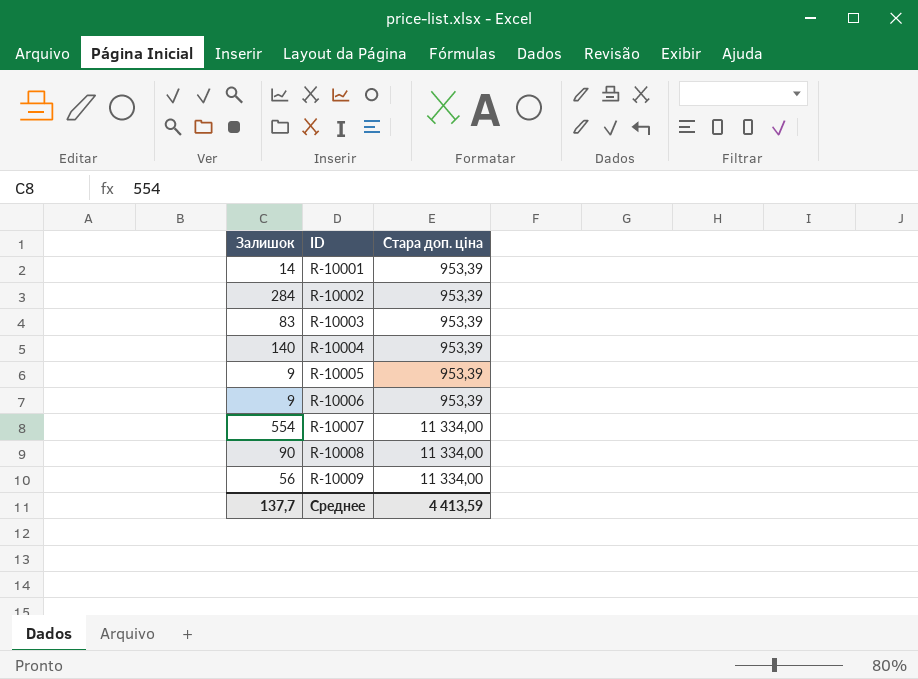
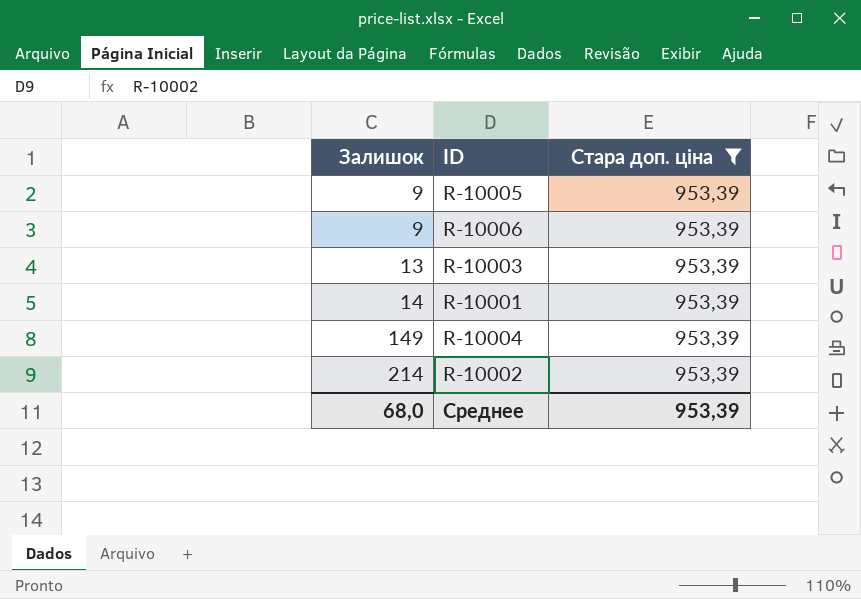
filter: none -> Стара доп. ціна = 953,39
row order: ID ascending -> Залишок ascending
R-10003 | Залишок: 83 -> 13
R-10004 | Залишок: 140 -> 149
R-10002 | Залишок: 284 -> 214
Среднее | Залишок: 137,7 -> 68,0
Среднее | Стара доп. ціна: 4 413,59 -> 953,39

